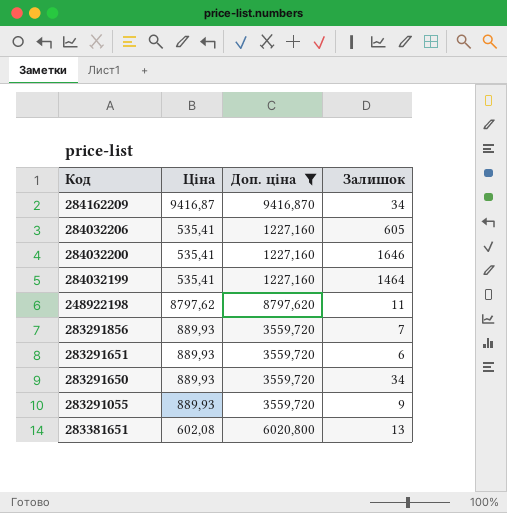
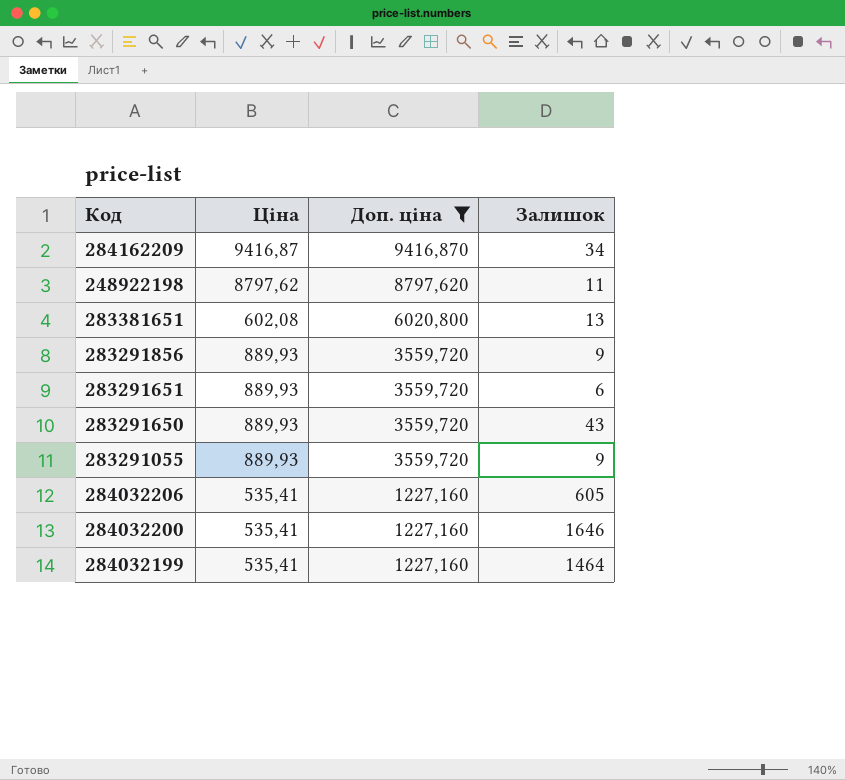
row order: none -> Доп. ціна descending
283291856 | Залишок: 7 -> 9
283291650 | Залишок: 34 -> 43

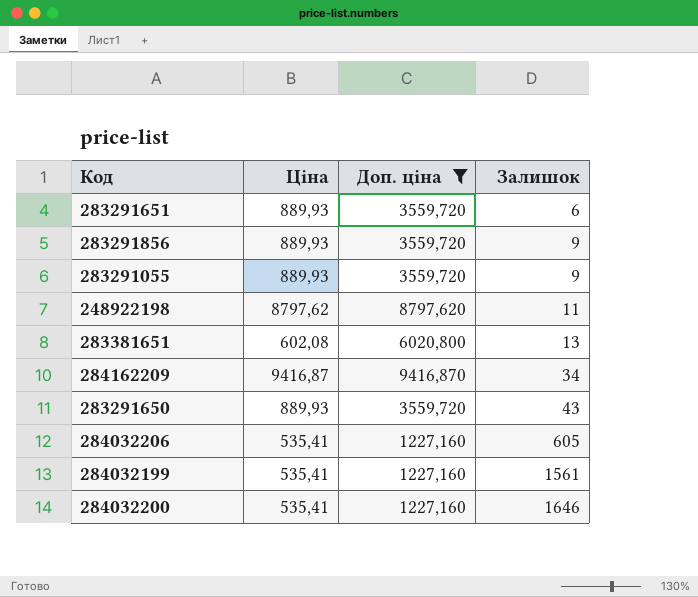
row order: Доп. ціна descending -> Залишок ascending
284032199 | Залишок: 1464 -> 1561

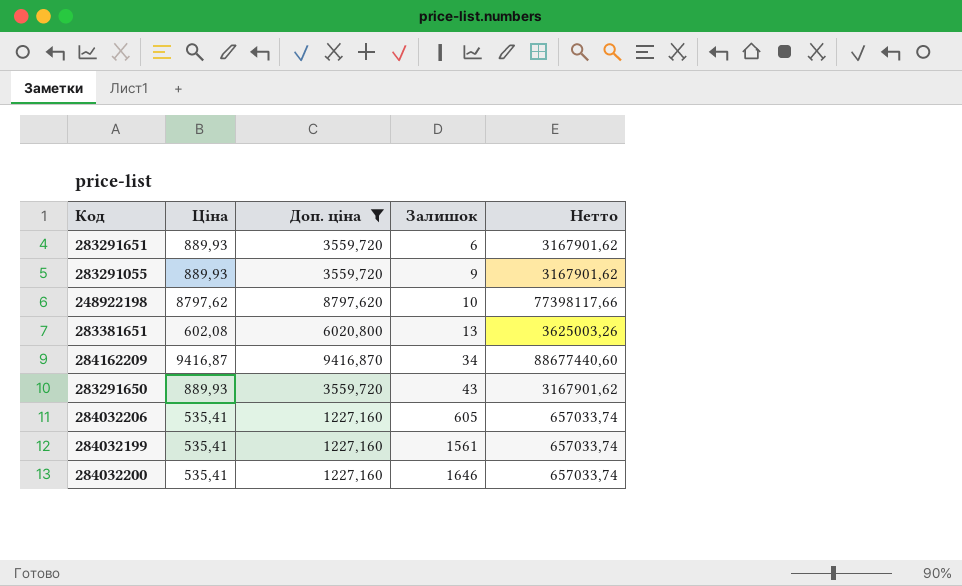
column Нетто | formula: none -> [Ціна] * [Доп. ціна]
row 283291856: 889,93 | 3559,720 | 9 -> none
248922198 | Залишок: 11 -> 10

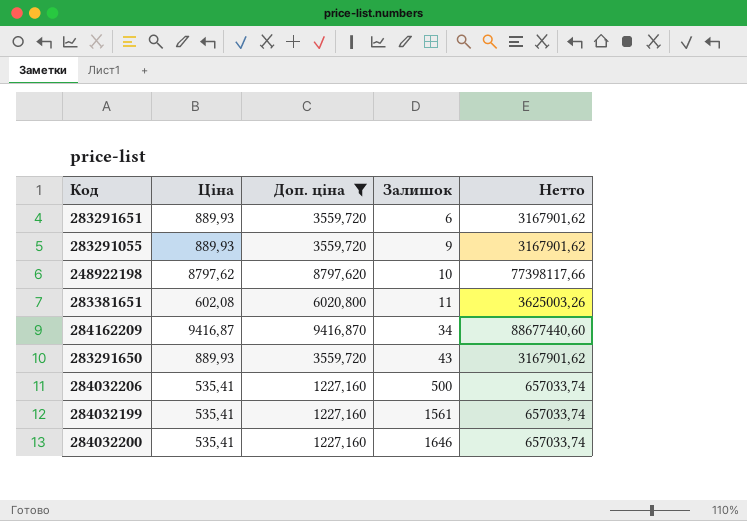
283381651 | Залишок: 13 -> 11
284032206 | Залишок: 605 -> 500

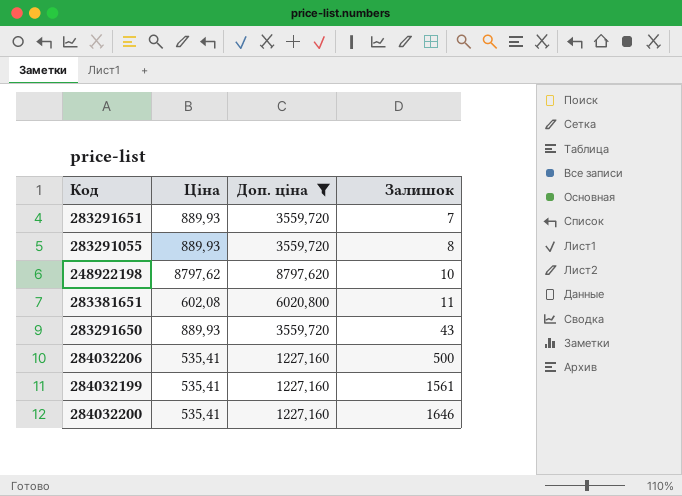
column Нетто | formula: [Ціна] * [Доп. ціна] -> none
row 284162209: 9416,87 | 9416,870 | 34 | 88677440,60 -> none
283291651 | Залишок: 6 -> 7
283291055 | Залишок: 9 -> 8

